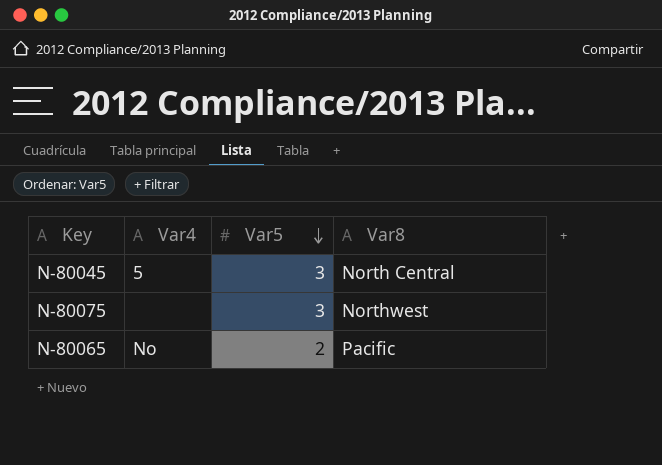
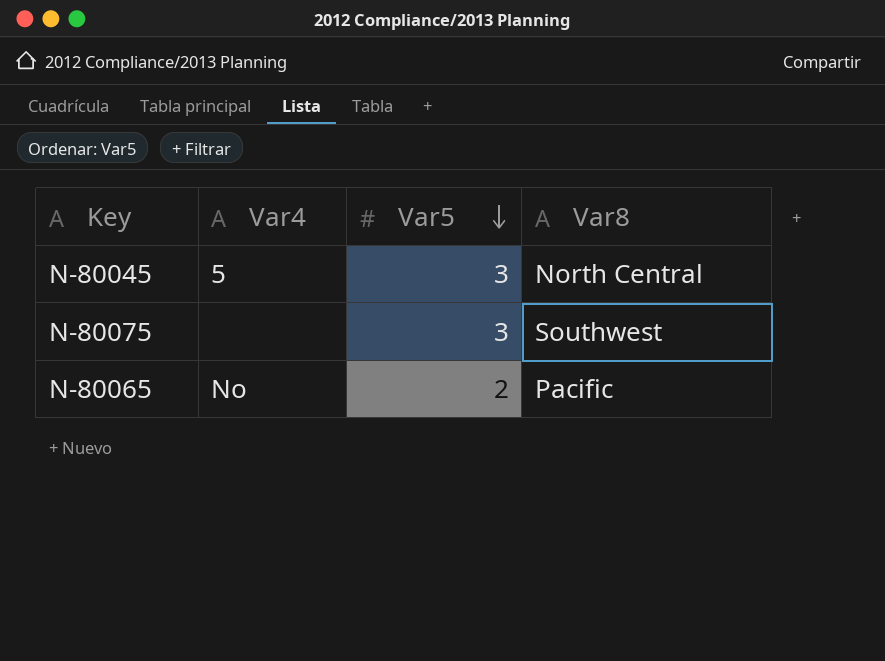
N-80075 | Var8: Northwest -> Southwest

